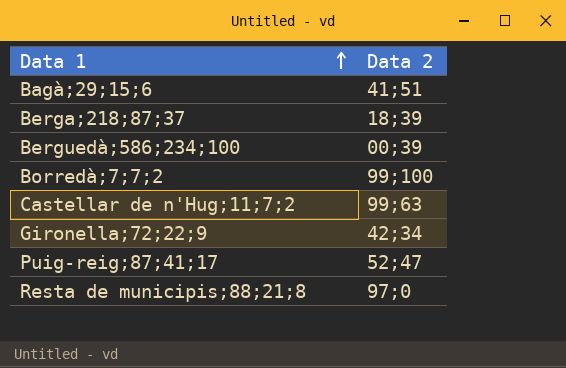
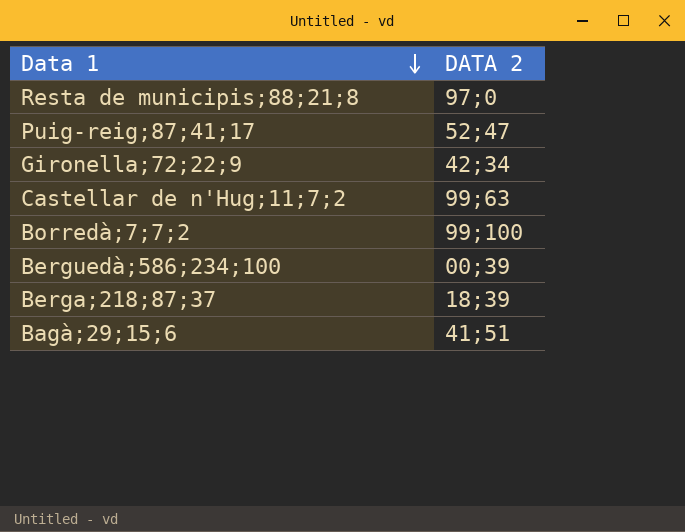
row order: Data 1 ascending -> Data 1 descending
column name: Data 2 -> DATA 2

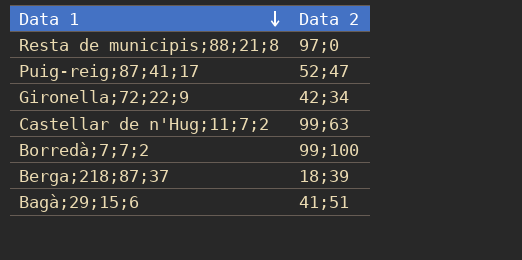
column name: DATA 2 -> Data 2
row Berguedà;586;234;100: 00;39 -> none

